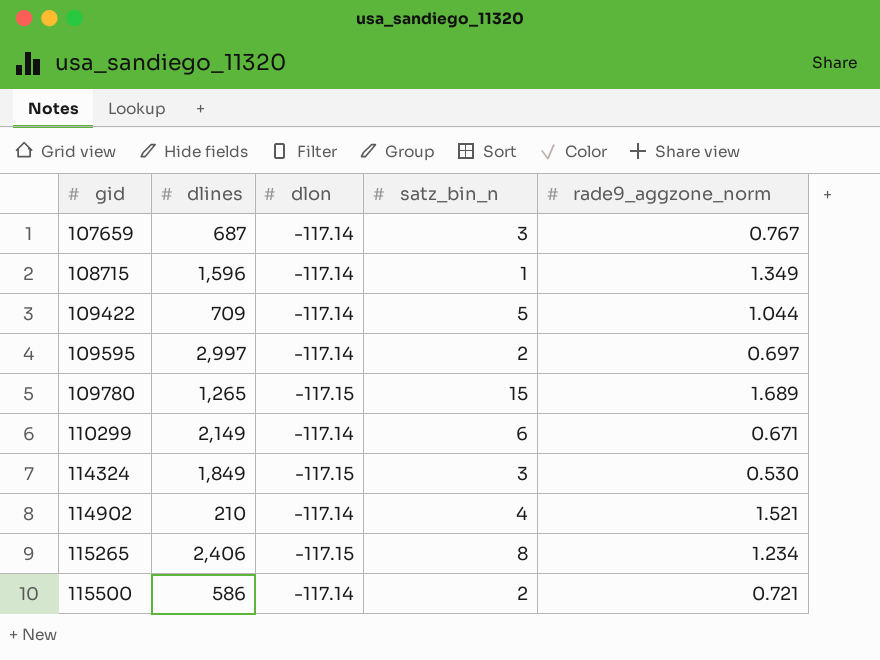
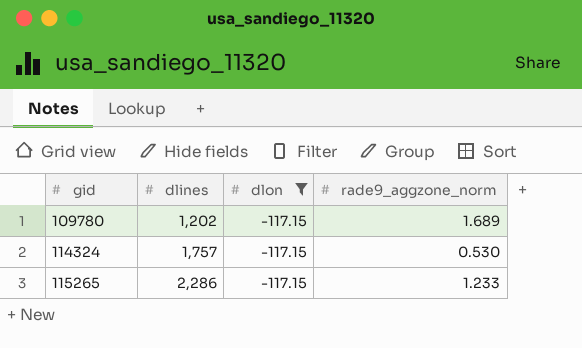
filter: none -> dlon = -117.15
column satz_bin_n | position: 4 -> none
109780 | dlines: 1,265 -> 1,202
114324 | dlines: 1,849 -> 1,757
115265 | dlines: 2,406 -> 2,286
115265 | rade9_aggzone_norm: 1.234 -> 1.233

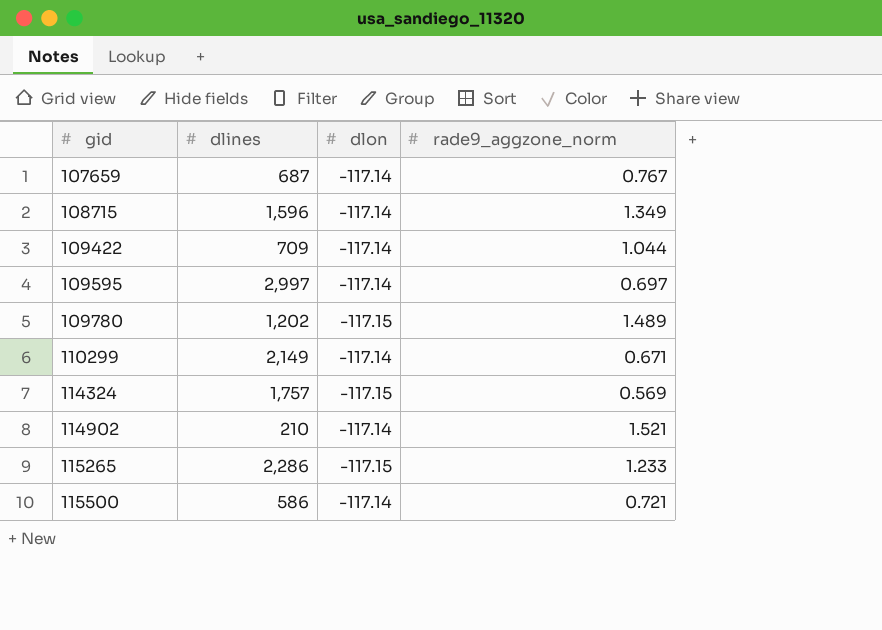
filter: dlon = -117.15 -> none
109780 | rade9_aggzone_norm: 1.689 -> 1.489
114324 | rade9_aggzone_norm: 0.530 -> 0.569

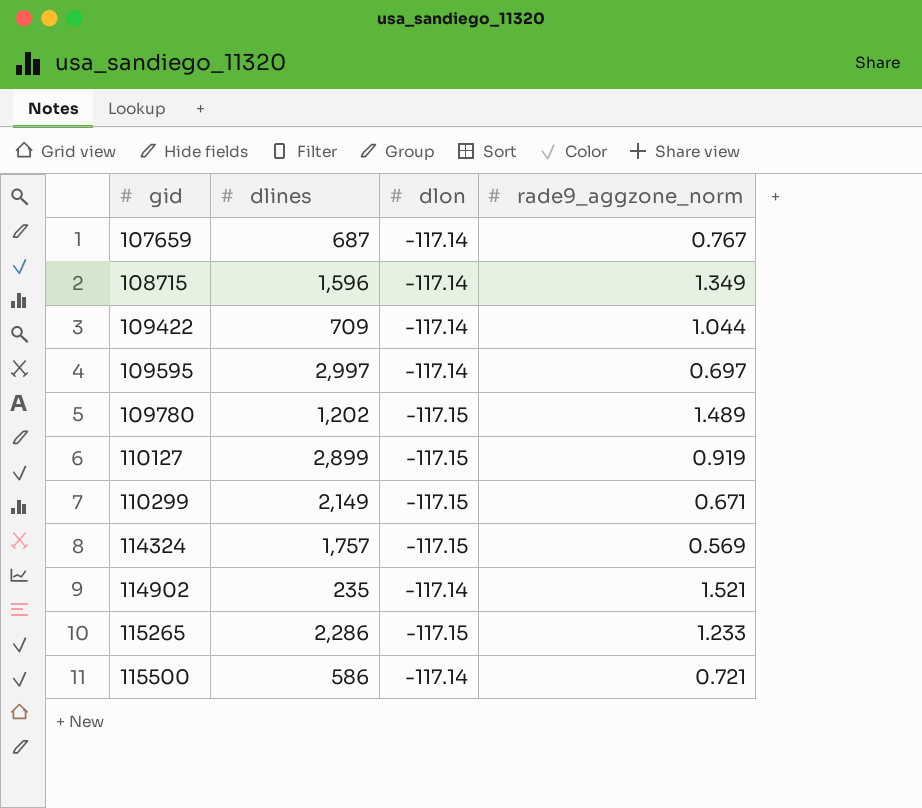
row 110127: none -> 2,899 | -117.15 | 0.919
110299 | dlon: -117.14 -> -117.15
114902 | dlines: 210 -> 235

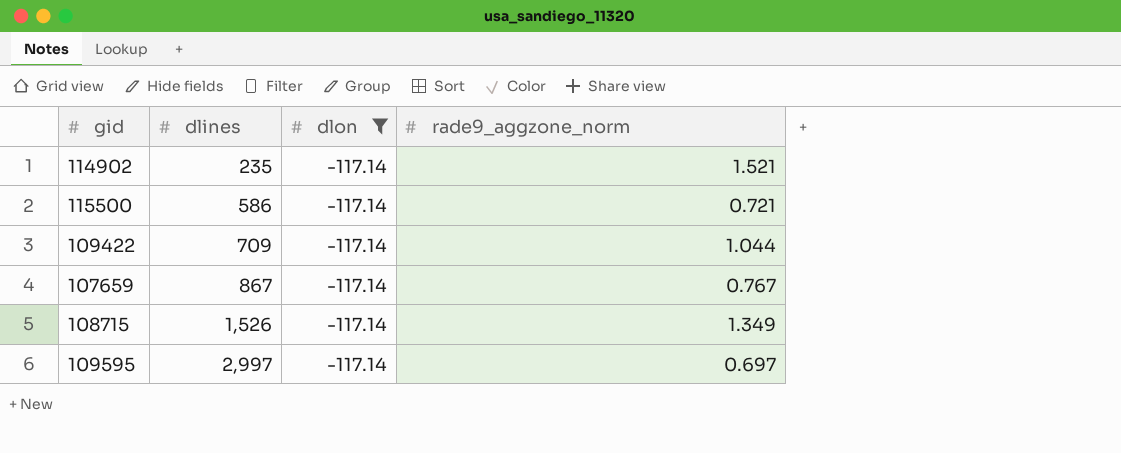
filter: none -> dlon = -117.14
row order: gid ascending -> dlines ascending
107659 | dlines: 687 -> 867
108715 | dlines: 1,596 -> 1,526

